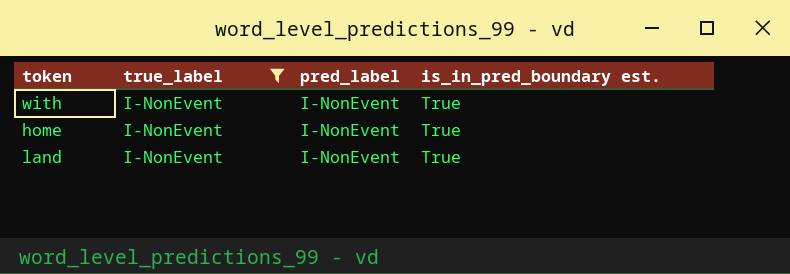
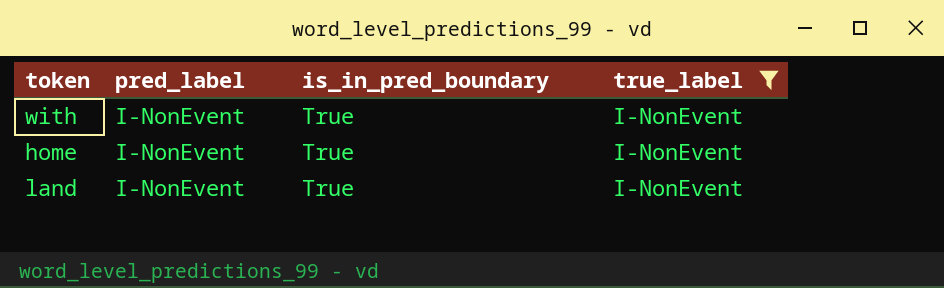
column name: is_in_pred_boundary est. -> is_in_pred_boundary
column true_label | position: 2 -> 4

